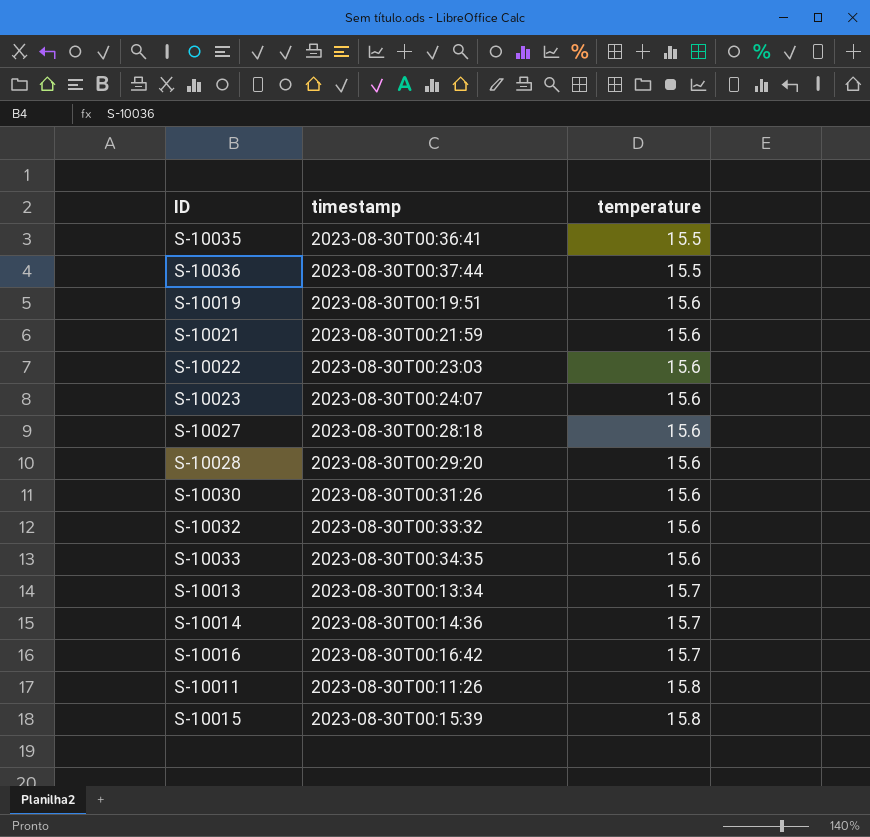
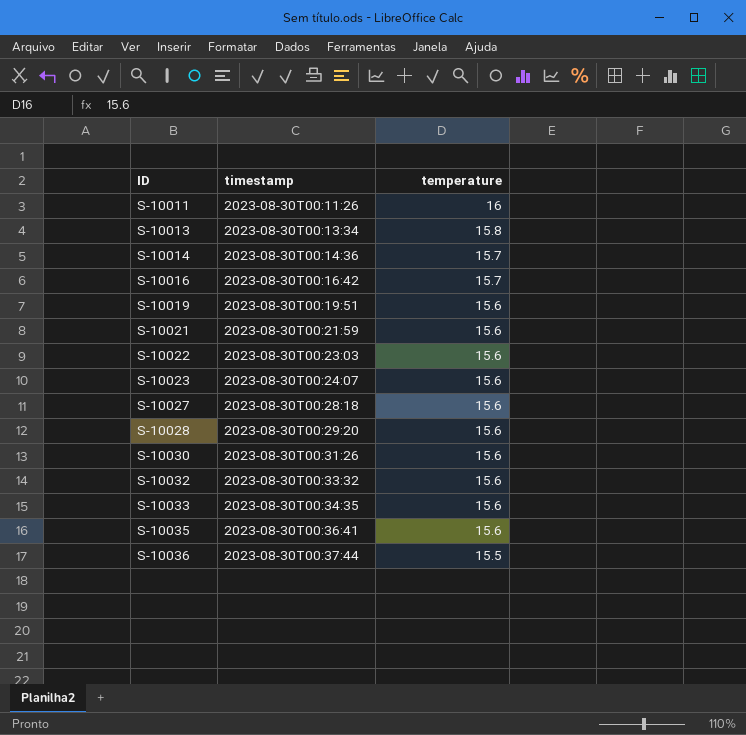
row order: temperature ascending -> ID ascending
row S-10015: 2023-08-30T00:15:39 | 15.8 -> none
S-10011 | temperature: 15.8 -> 16
S-10013 | temperature: 15.7 -> 15.8
S-10035 | temperature: 15.5 -> 15.6

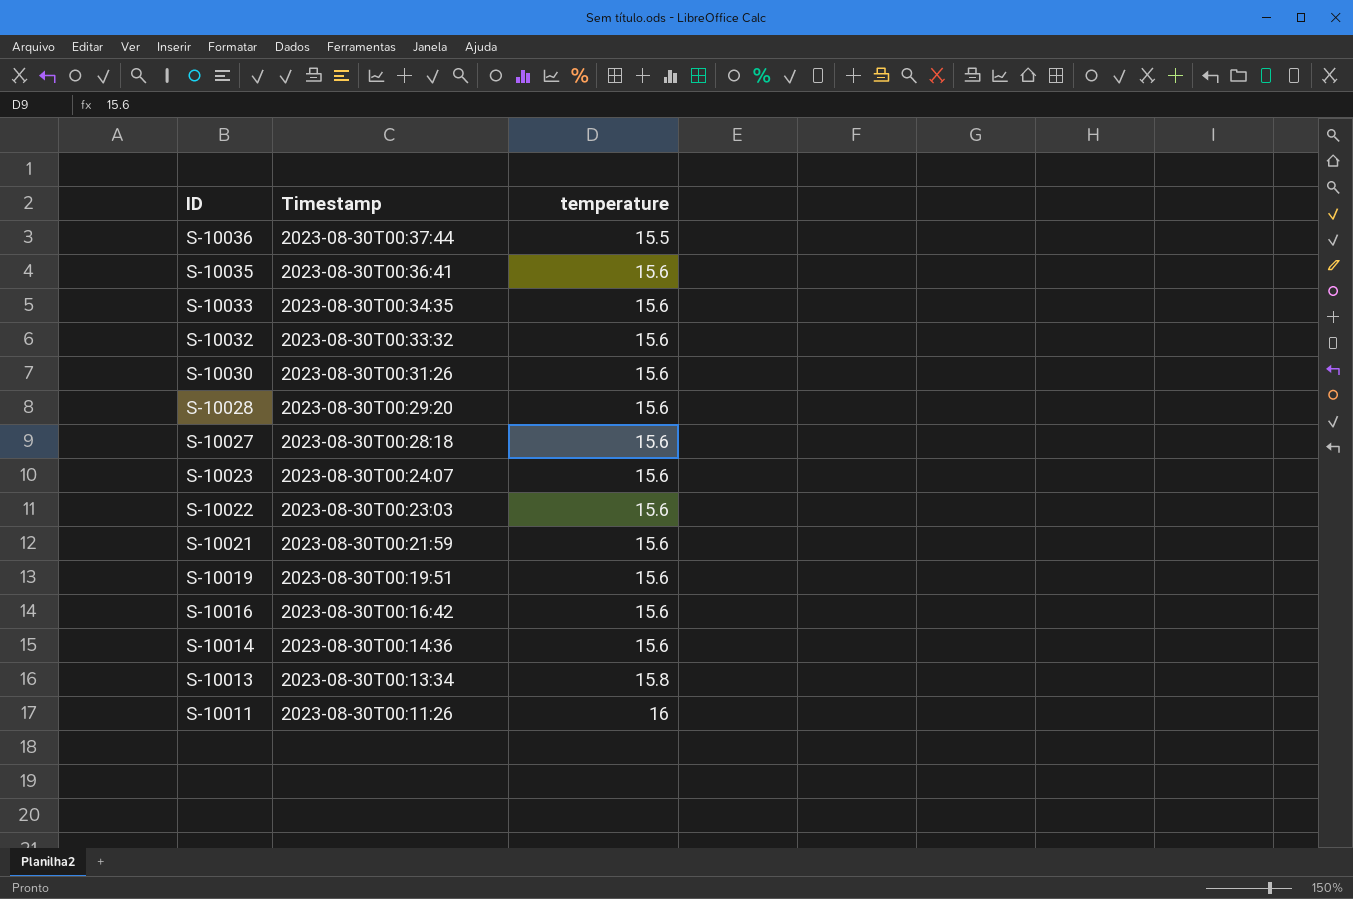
row order: ID ascending -> ID descending
column name: timestamp -> Timestamp
S-10016 | temperature: 15.7 -> 15.6
S-10014 | temperature: 15.7 -> 15.6

